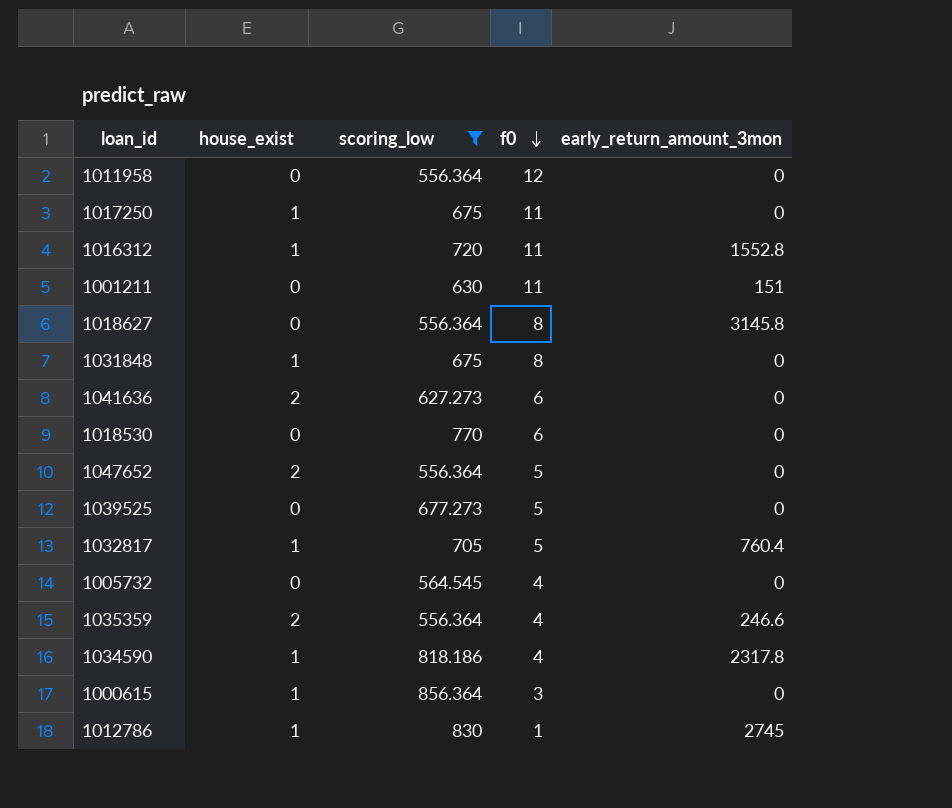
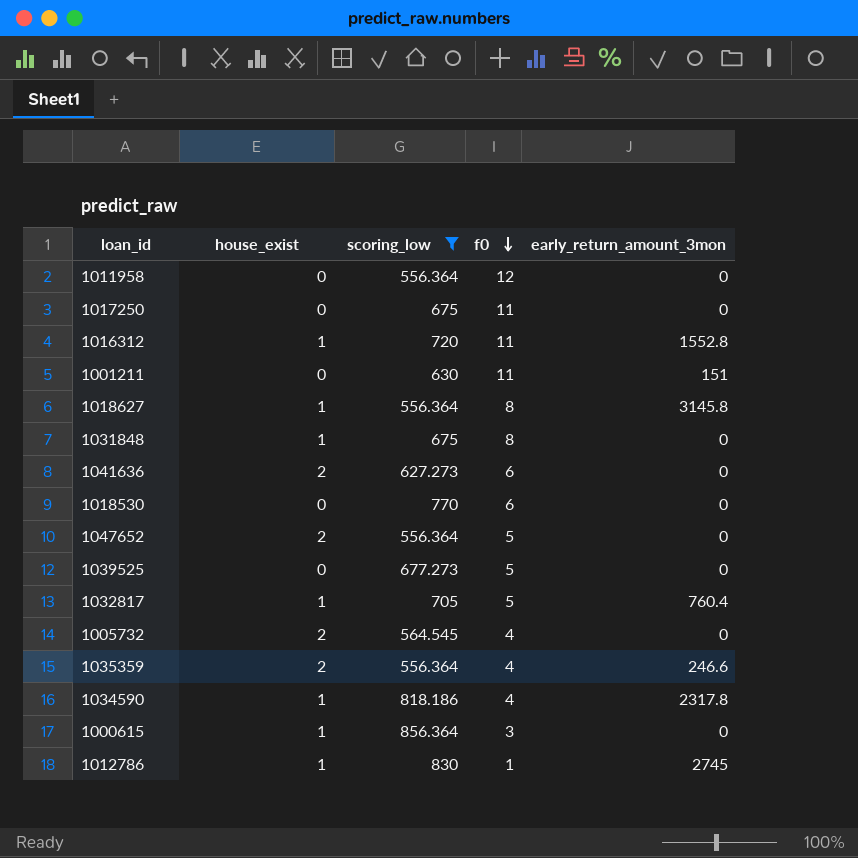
1017250 | house_exist: 1 -> 0
1018627 | house_exist: 0 -> 1
1005732 | house_exist: 0 -> 2

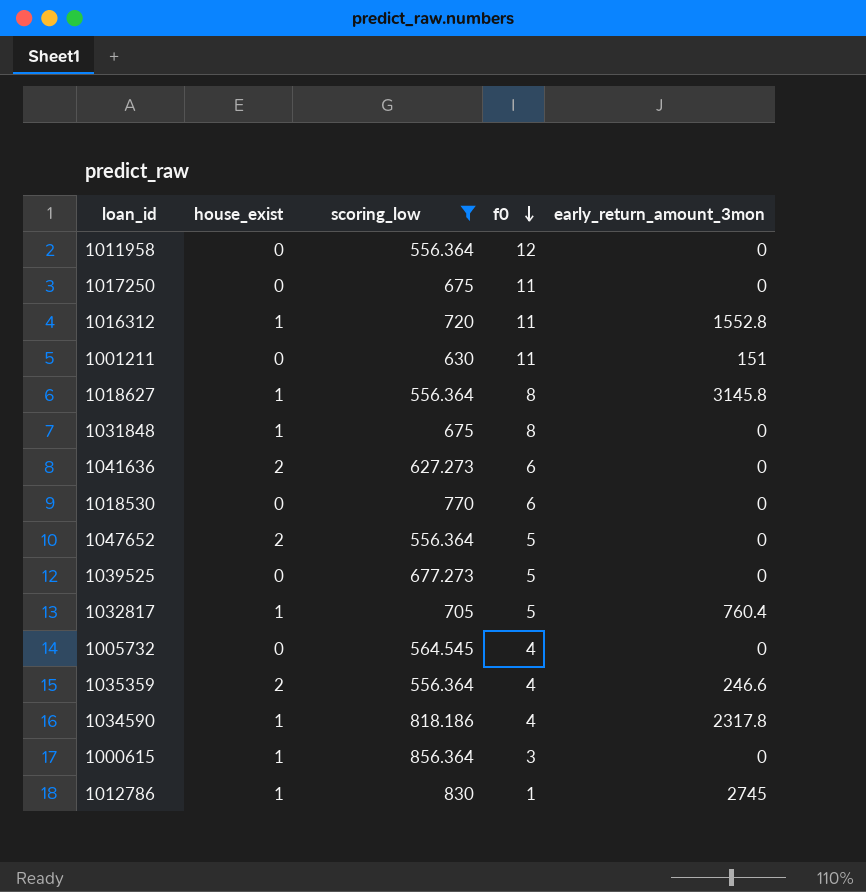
1005732 | house_exist: 2 -> 0

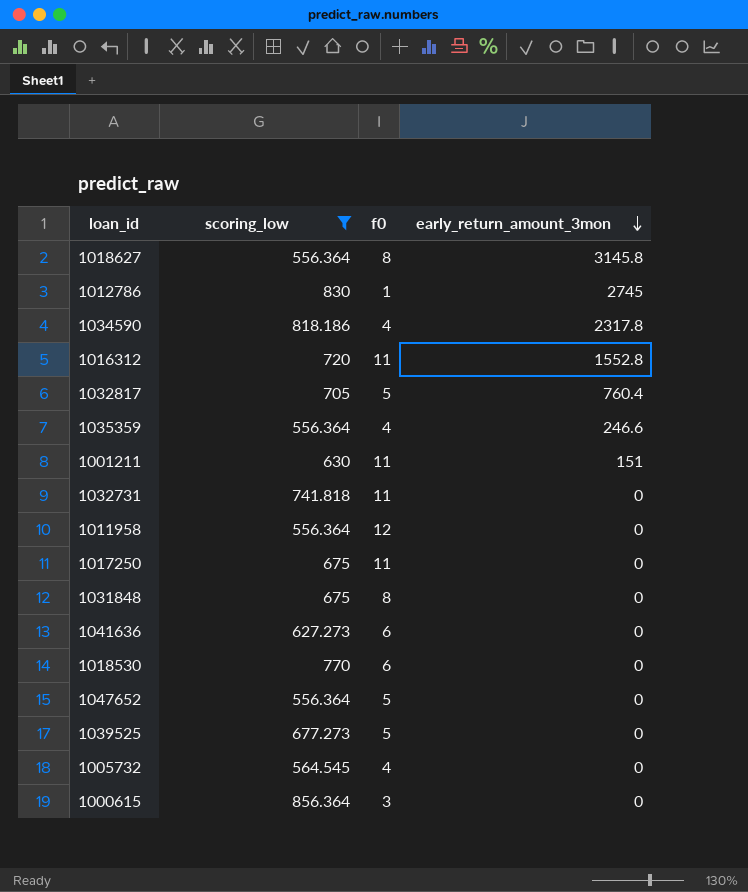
row order: f0 descending -> early_return_amount_3mon descending
column house_exist | position: 2 -> none
row 1032731: none -> 741.818 | 11 | 0

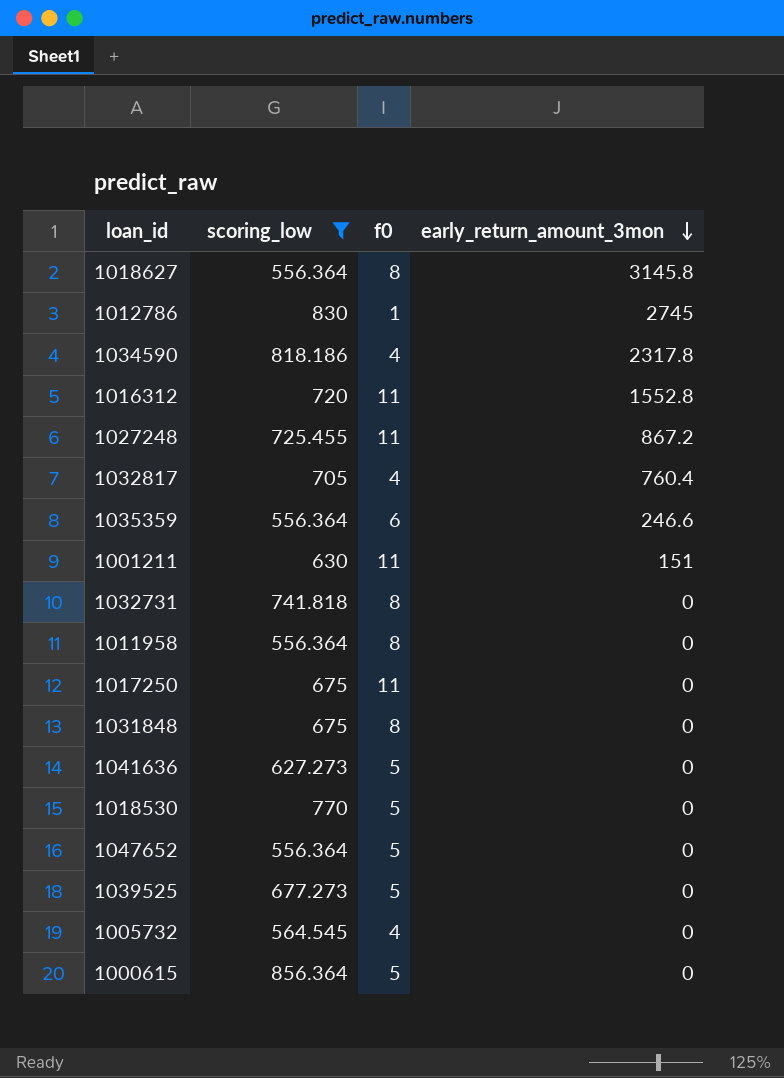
row 1027248: none -> 725.455 | 11 | 867.2
1032817 | f0: 5 -> 4
1035359 | f0: 4 -> 6
1032731 | f0: 11 -> 8
1011958 | f0: 12 -> 8
1041636 | f0: 6 -> 5
1018530 | f0: 6 -> 5
1000615 | f0: 3 -> 5

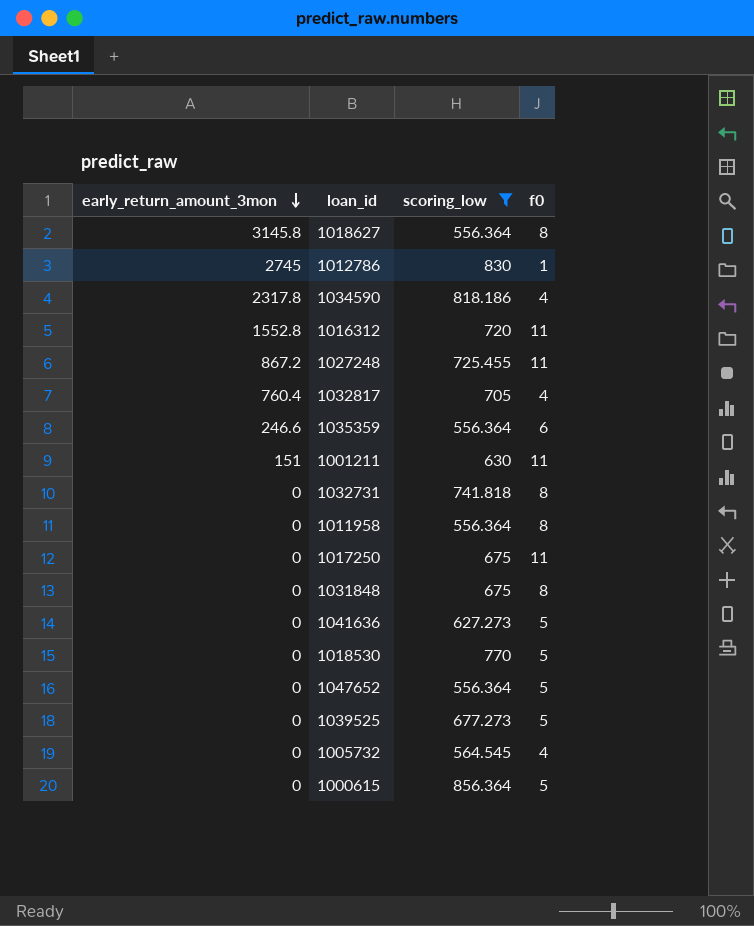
column early_return_amount_3mon | position: 4 -> 1

